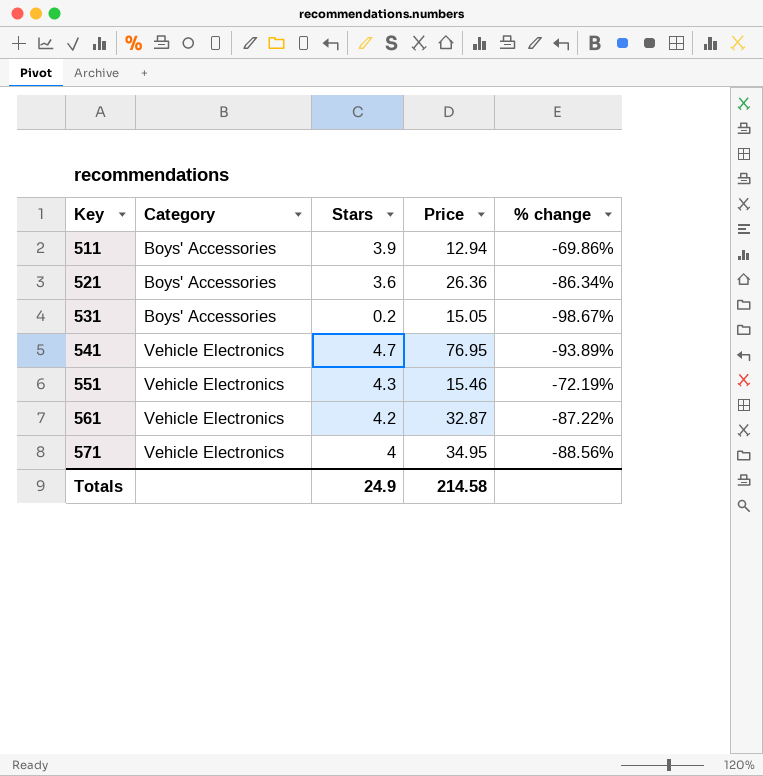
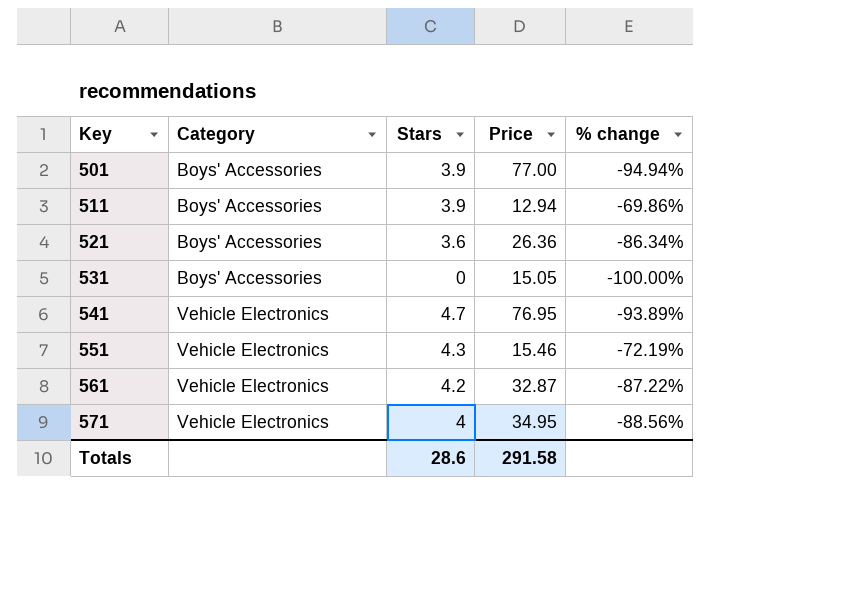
row 501: none -> Boys' Accessories | 3.9 | 77.00 | -94.94%
531 | Stars: 0.2 -> 0
531 | % change: -98.67% -> -100.00%
Totals | Stars: 24.9 -> 28.6
Totals | Price: 214.58 -> 291.58

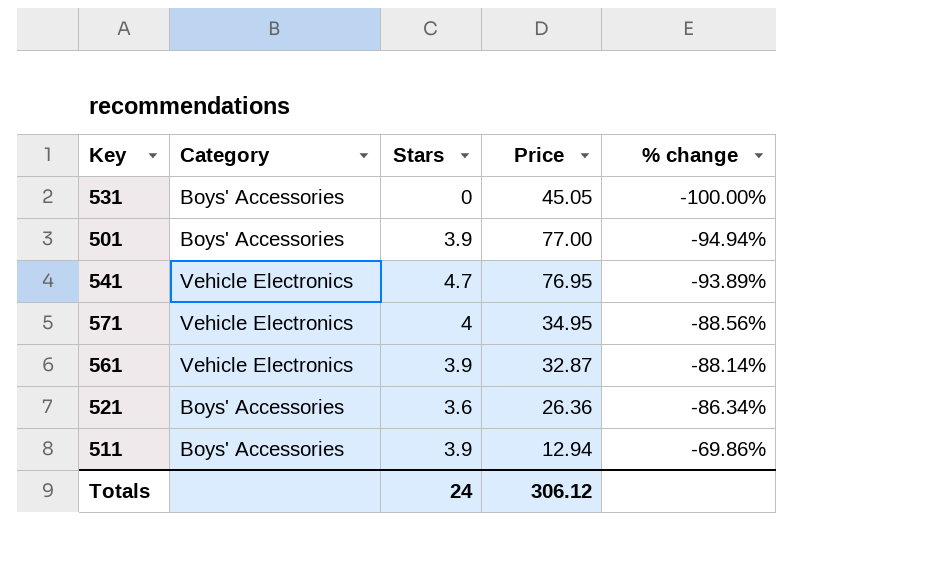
row order: Key ascending -> % change ascending
row 551: Vehicle Electronics | 4.3 | 15.46 | -72.19% -> none
531 | Price: 15.05 -> 45.05
561 | Stars: 4.2 -> 3.9
561 | % change: -87.22% -> -88.14%
Totals | Stars: 28.6 -> 24
Totals | Price: 291.58 -> 306.12

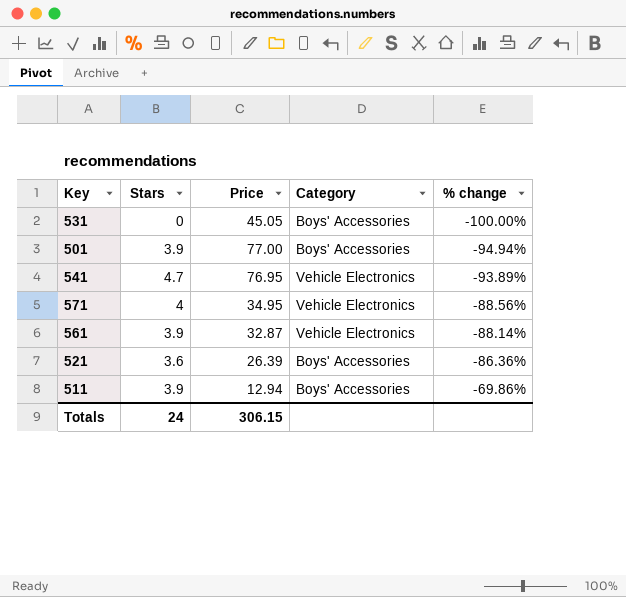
column Category | position: 2 -> 4
521 | Price: 26.36 -> 26.39
521 | % change: -86.34% -> -86.36%
Totals | Price: 306.12 -> 306.15

